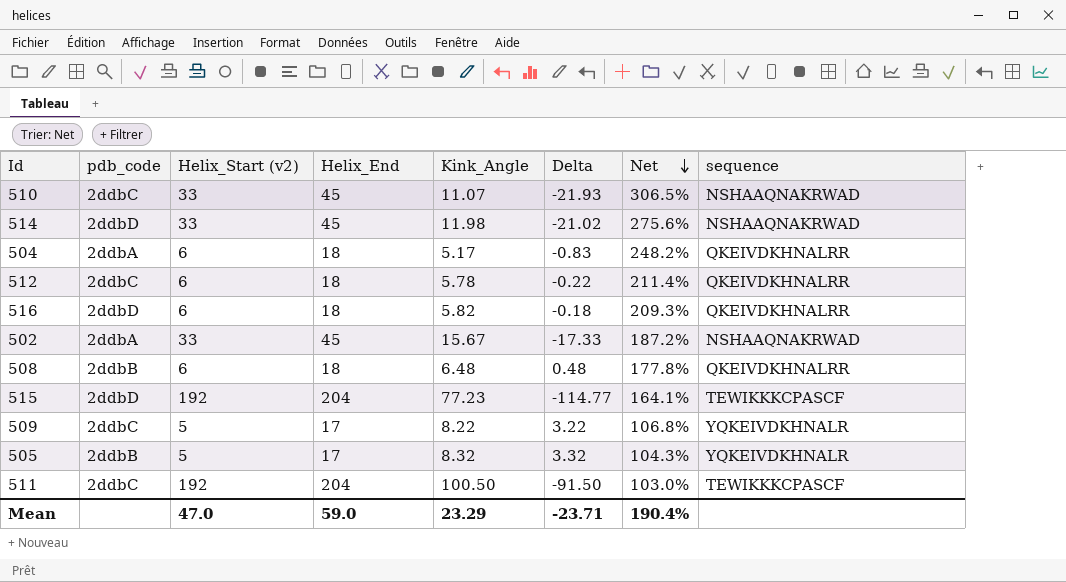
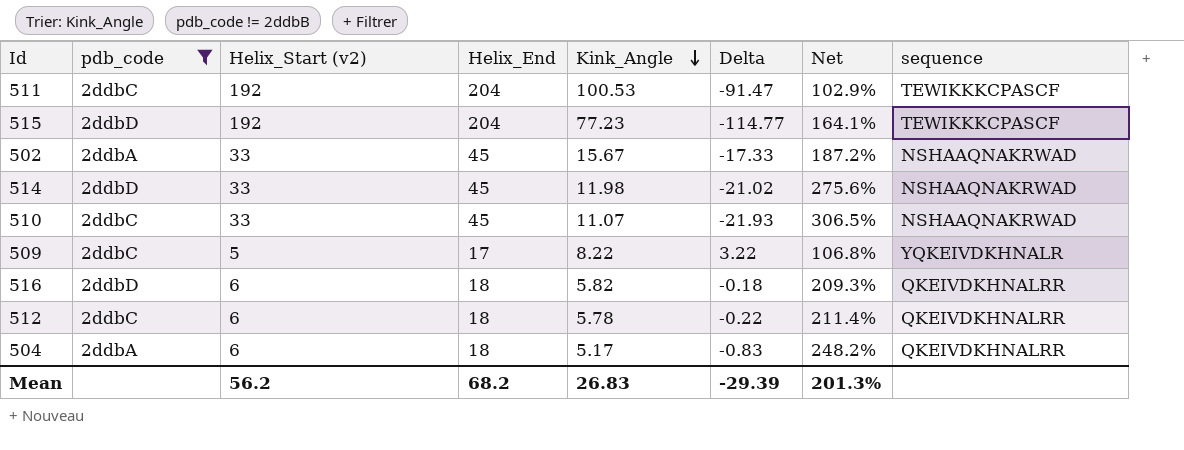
filter: none -> pdb_code != 2ddbB
row order: Net descending -> Kink_Angle descending
511 | Kink_Angle: 100.50 -> 100.53
511 | Delta: -91.50 -> -91.47
511 | Net: 103.0% -> 102.9%
Mean | Helix_Start (v2): 47.0 -> 56.2
Mean | Helix_End: 59.0 -> 68.2
Mean | Kink_Angle: 23.29 -> 26.83
Mean | Delta: -23.71 -> -29.39
Mean | Net: 190.4% -> 201.3%

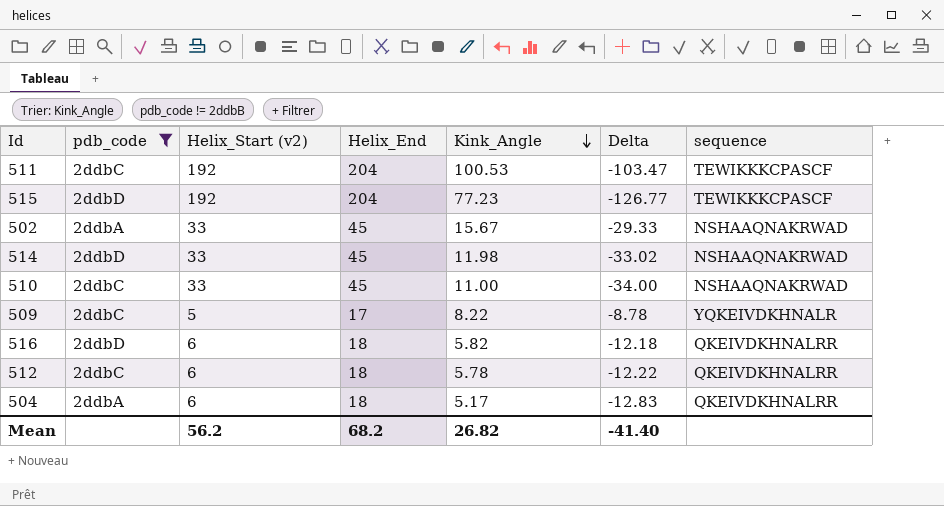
column Net | formula: ([Helix_End] - [Kink_Angle]) / [Kink_Angle] -> none
column Delta | formula: [Kink_Angle] - [Helix_Start (v2)] -> [Kink_Angle] - [Helix_End]
510 | Kink_Angle: 11.07 -> 11.00
Mean | Kink_Angle: 26.83 -> 26.82
Mean | Delta: -29.39 -> -41.40

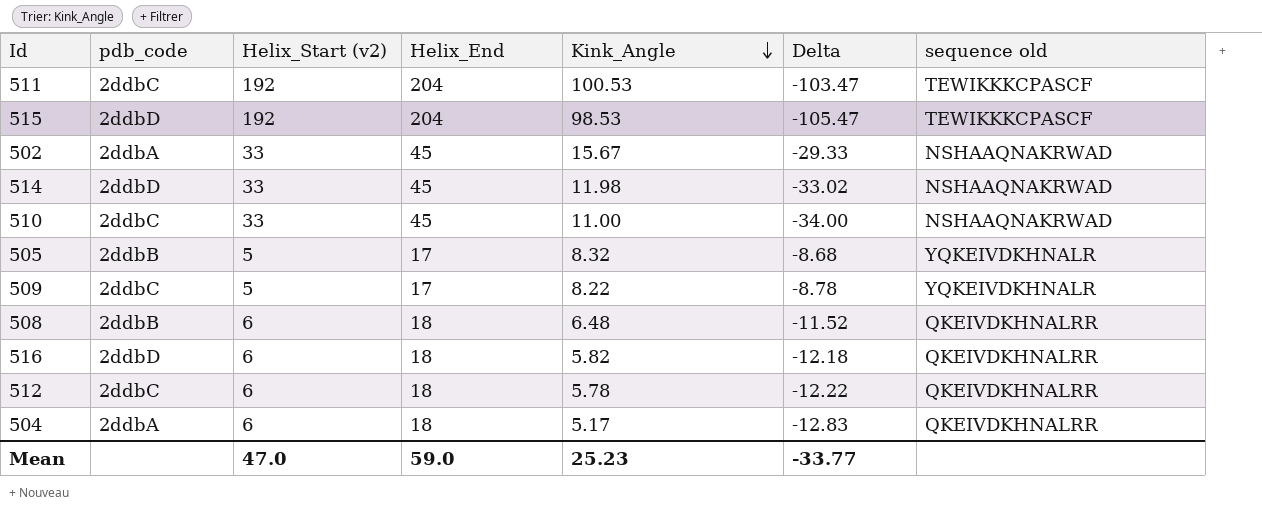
filter: pdb_code != 2ddbB -> none
column name: sequence -> sequence old
515 | Kink_Angle: 77.23 -> 98.53
515 | Delta: -126.77 -> -105.47
Mean | Helix_Start (v2): 56.2 -> 47.0
Mean | Helix_End: 68.2 -> 59.0
Mean | Kink_Angle: 26.82 -> 25.23
Mean | Delta: -41.40 -> -33.77

